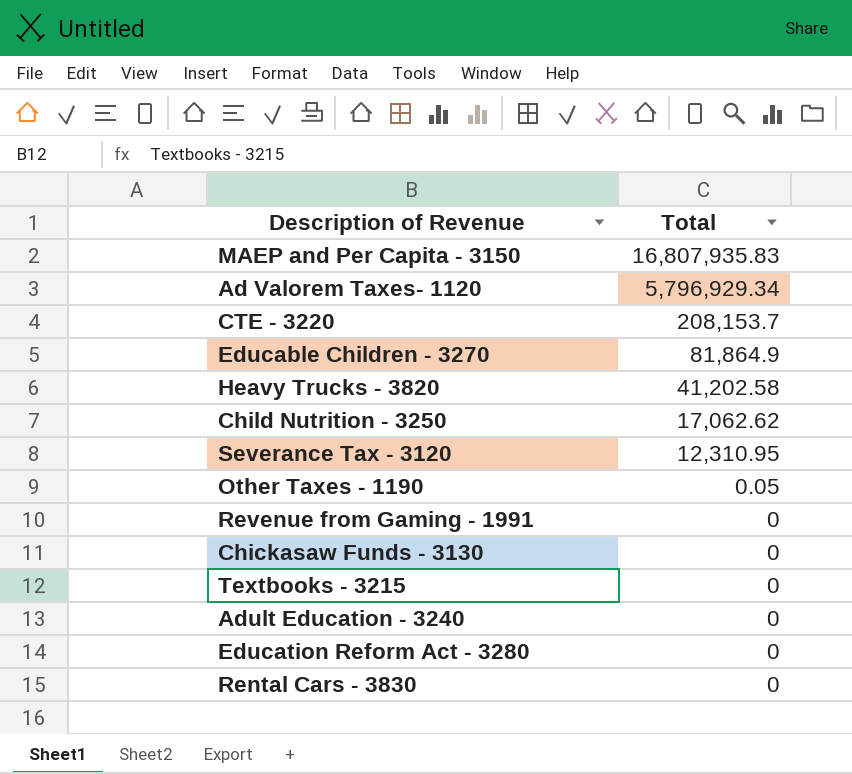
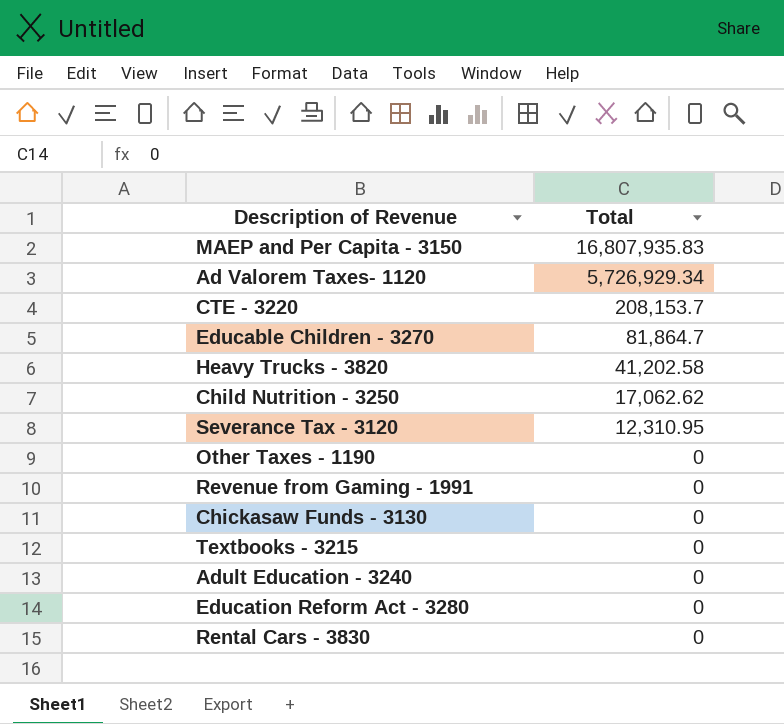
Ad Valorem Taxes- 1120 | Total: 5,796,929.34 -> 5,726,929.34
Educable Children - 3270 | Total: 81,864.9 -> 81,864.7
Other Taxes - 1190 | Total: 0.05 -> 0

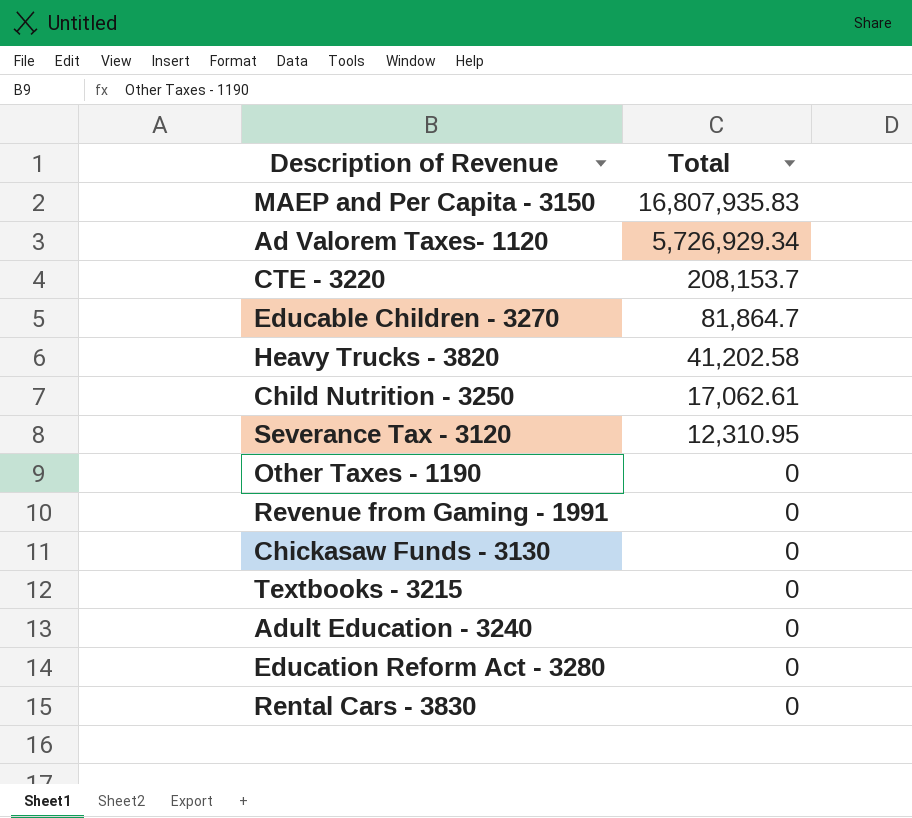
Child Nutrition - 3250 | Total: 17,062.62 -> 17,062.61

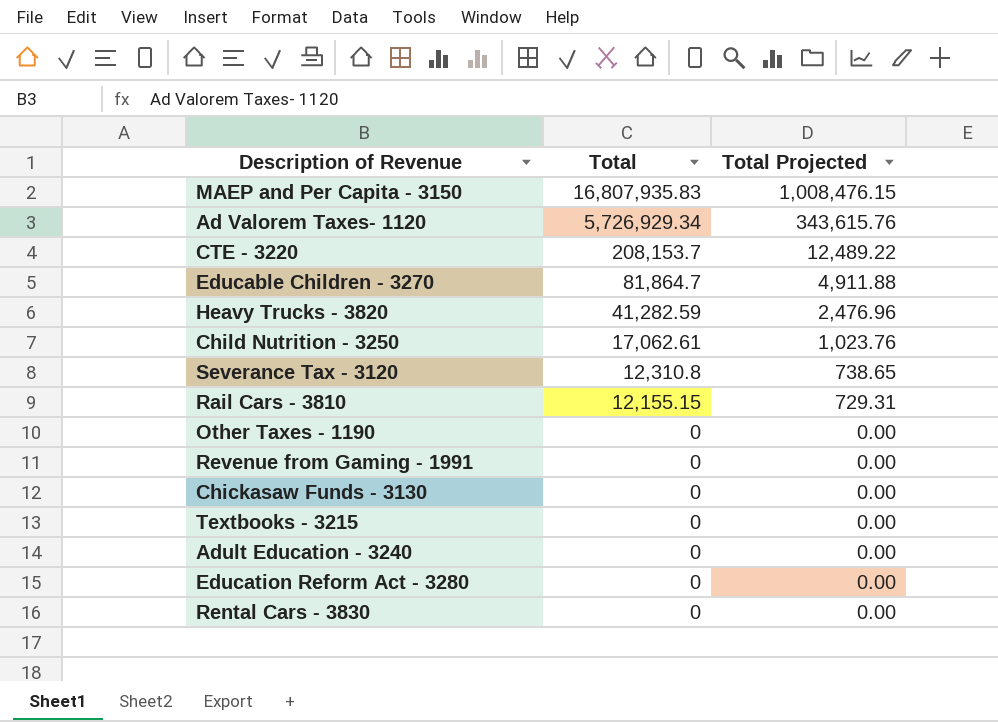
column Total Projected | formula: none -> [Total] * 0.06
Heavy Trucks - 3820 | Total: 41,202.58 -> 41,282.59
Severance Tax - 3120 | Total: 12,310.95 -> 12,310.8
row Rail Cars - 3810: none -> 12,155.15 | 729.31

